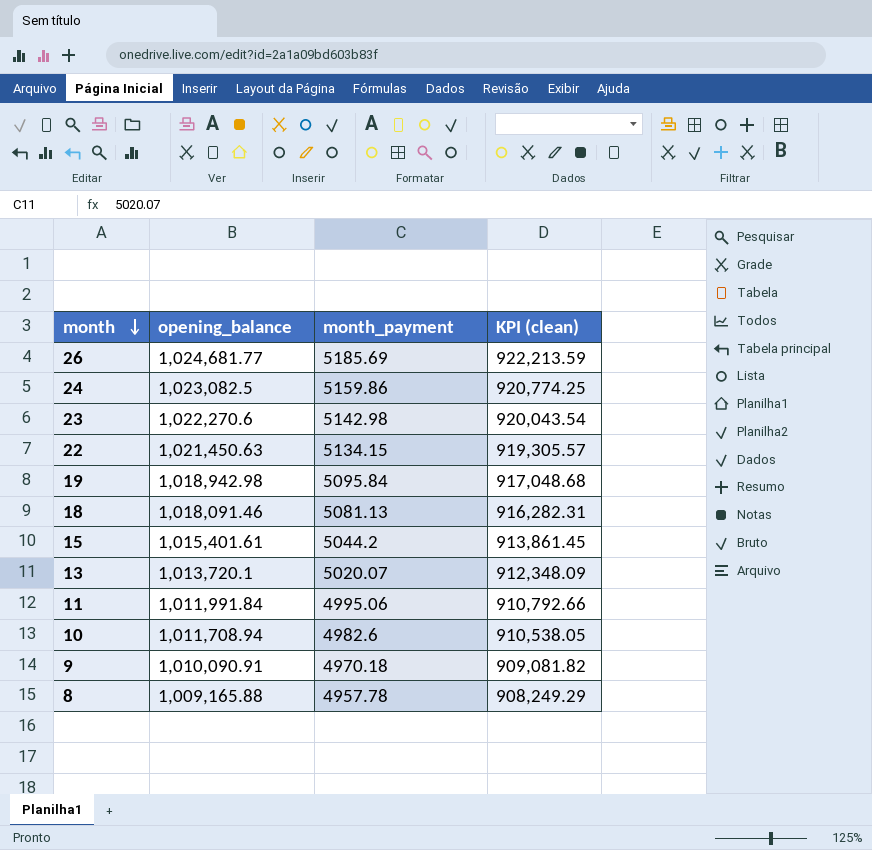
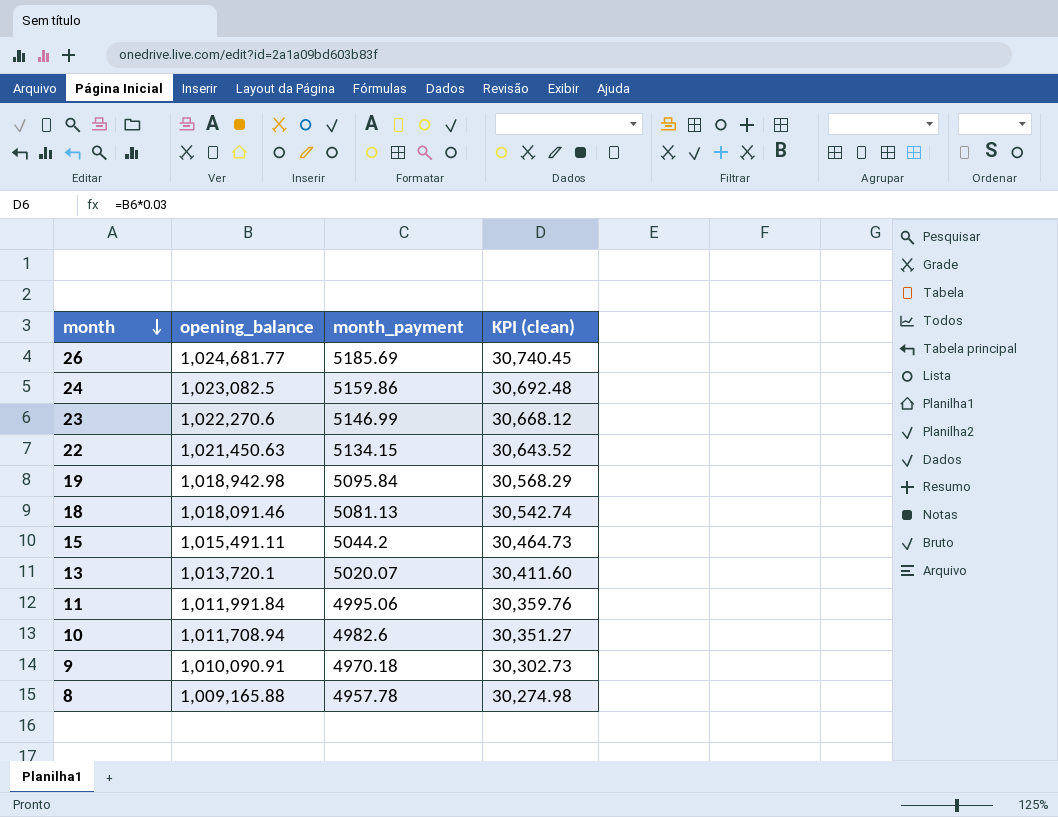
column KPI (clean) | formula: [opening_balance] * 0.9 -> [opening_balance] * 0.03
23 | month_payment: 5142.98 -> 5146.99
15 | opening_balance: 1,015,401.61 -> 1,015,491.11

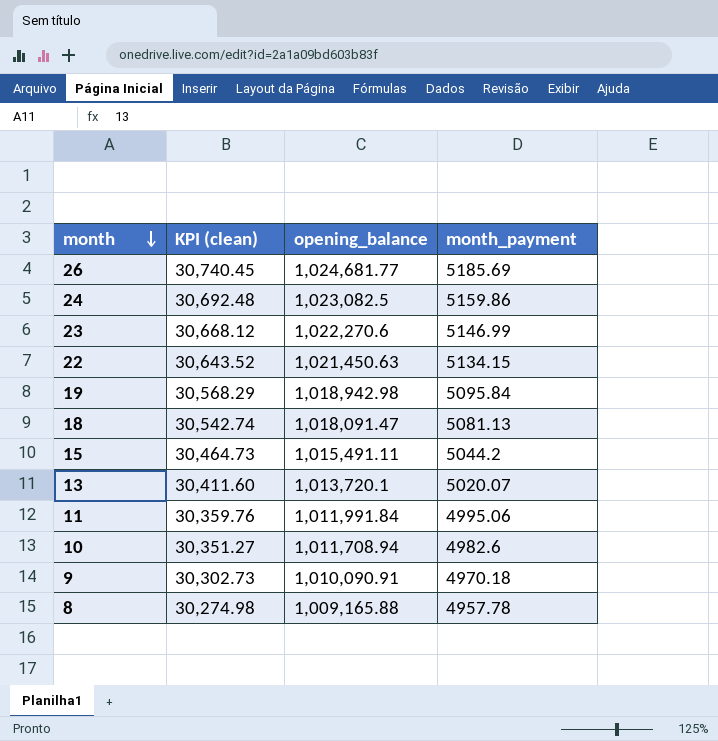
column KPI (clean) | position: 4 -> 2
18 | opening_balance: 1,018,091.46 -> 1,018,091.47

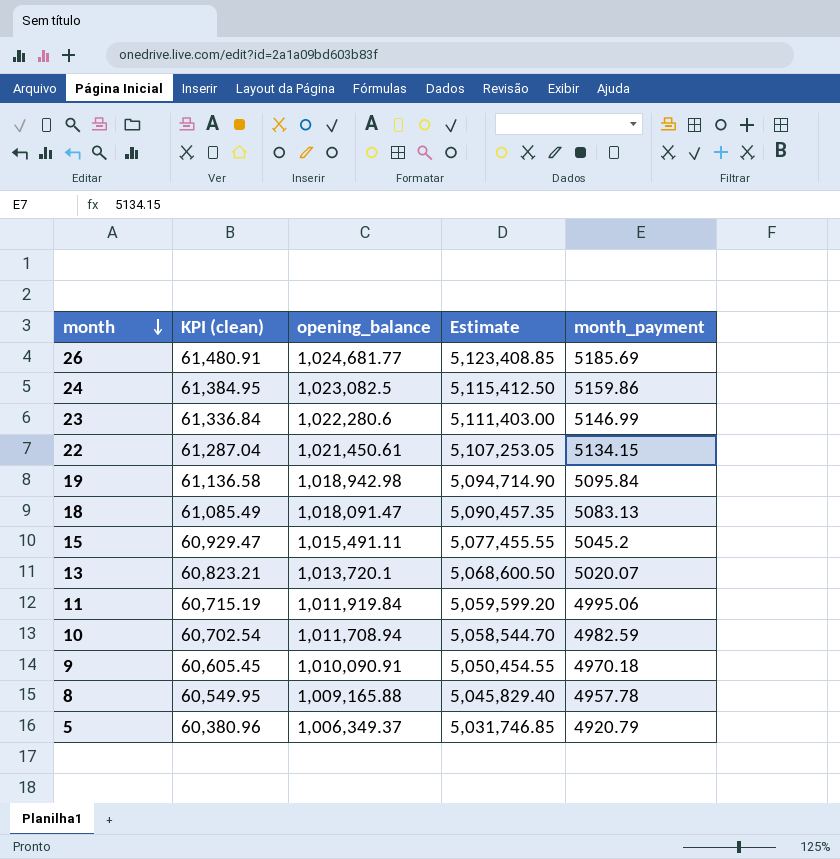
column KPI (clean) | formula: [opening_balance] * 0.03 -> [opening_balance] * 0.06
column Estimate | formula: none -> [opening_balance] * 5
23 | opening_balance: 1,022,270.6 -> 1,022,280.6
22 | opening_balance: 1,021,450.63 -> 1,021,450.61
18 | month_payment: 5081.13 -> 5083.13
15 | month_payment: 5044.2 -> 5045.2
11 | opening_balance: 1,011,991.84 -> 1,011,919.84
10 | month_payment: 4982.6 -> 4982.59
row 5: none -> 60,380.96 | 1,006,349.37 | 5,031,746.85 | 4920.79

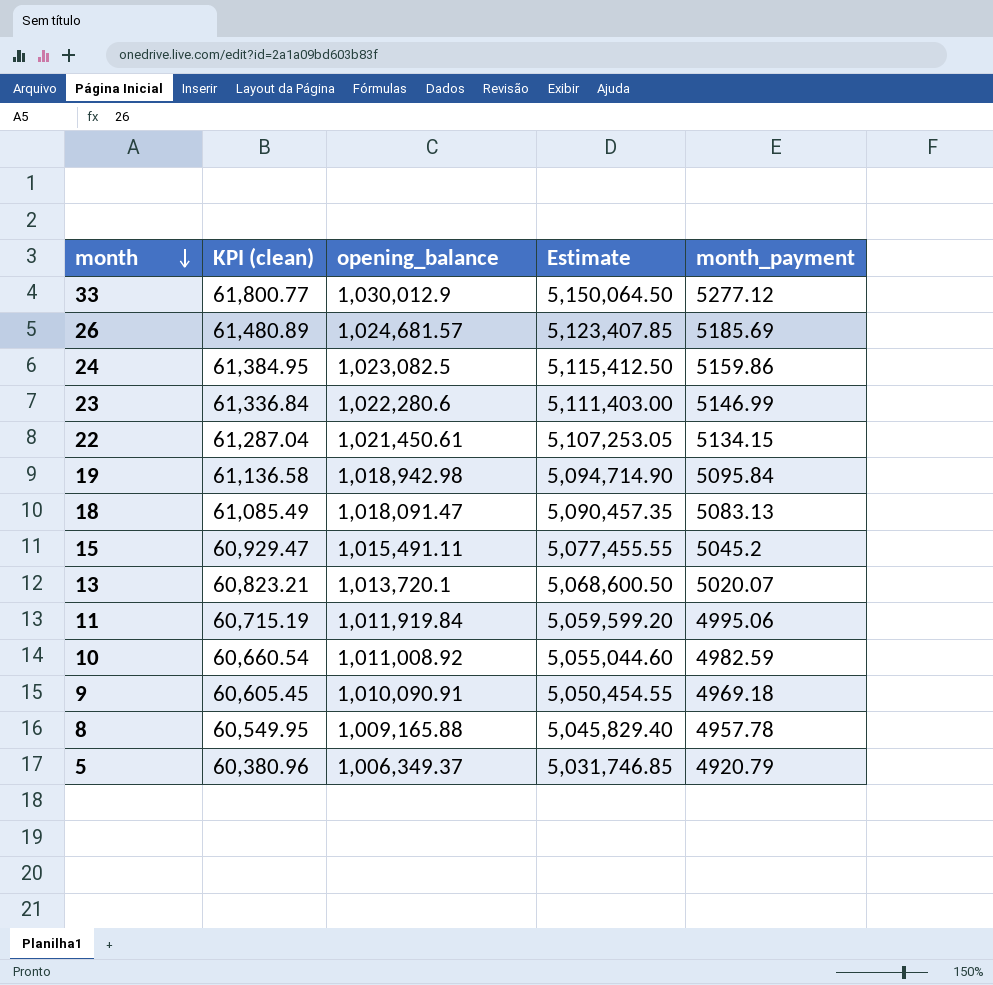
row 33: none -> 61,800.77 | 1,030,012.9 | 5,150,064.50 | 5277.12
26 | KPI (clean): 61,480.91 -> 61,480.89
26 | opening_balance: 1,024,681.77 -> 1,024,681.57
26 | Estimate: 5,123,408.85 -> 5,123,407.85
10 | KPI (clean): 60,702.54 -> 60,660.54
10 | opening_balance: 1,011,708.94 -> 1,011,008.92
10 | Estimate: 5,058,544.70 -> 5,055,044.60
9 | month_payment: 4970.18 -> 4969.18

